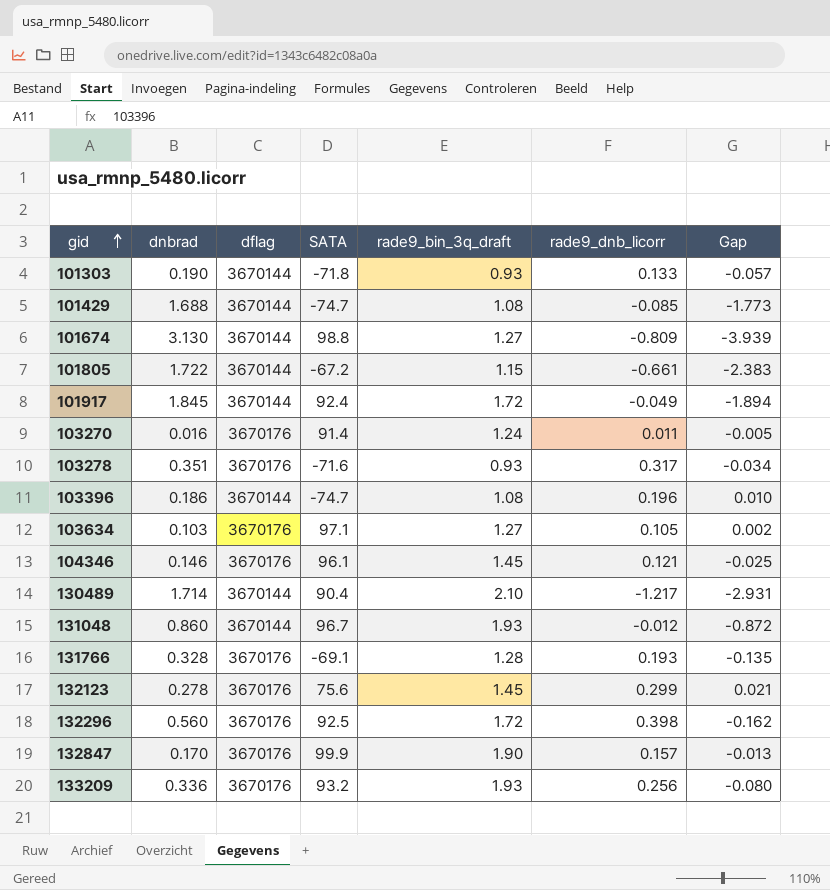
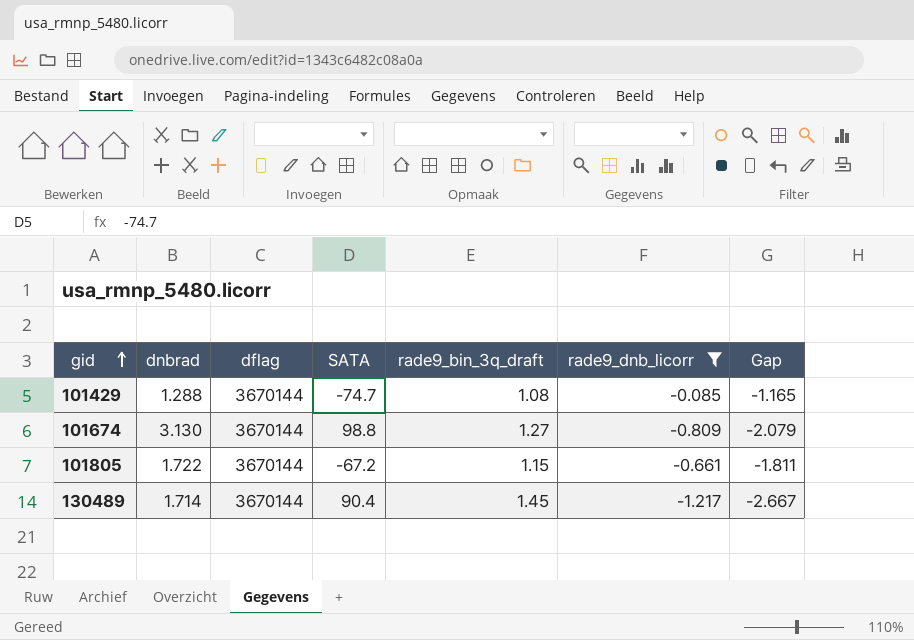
filter: none -> rade9_dnb_licorr <= -0.085
column Gap | formula: [rade9_dnb_licorr] - [dnbrad] -> [rade9_dnb_licorr] - [rade9_bin_3q_draft]
101429 | dnbrad: 1.688 -> 1.288
130489 | rade9_bin_3q_draft: 2.10 -> 1.45

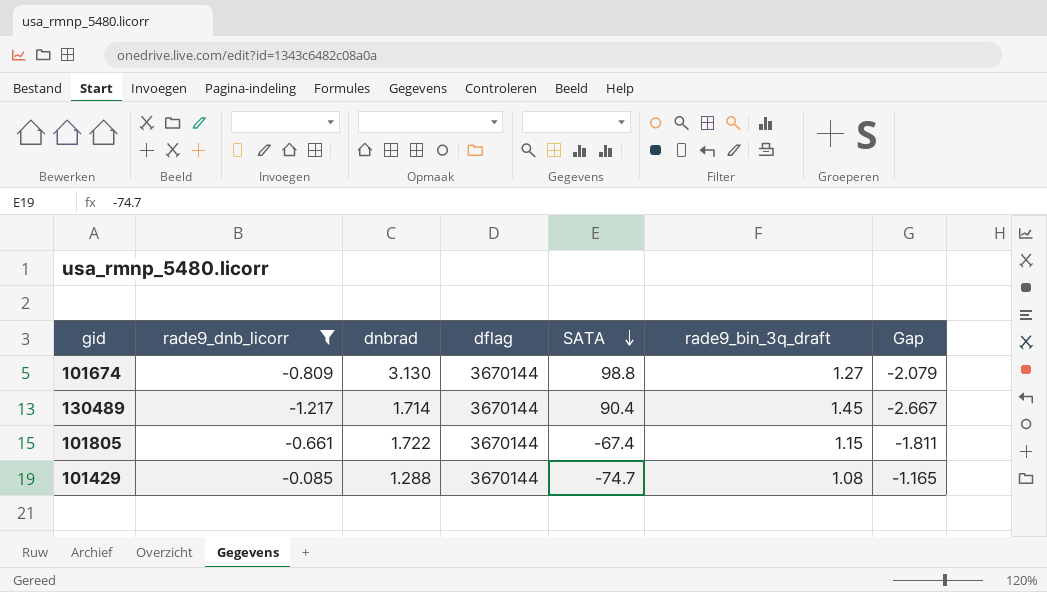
row order: gid ascending -> SATA descending
column rade9_dnb_licorr | position: 6 -> 2
101805 | SATA: -67.2 -> -67.4

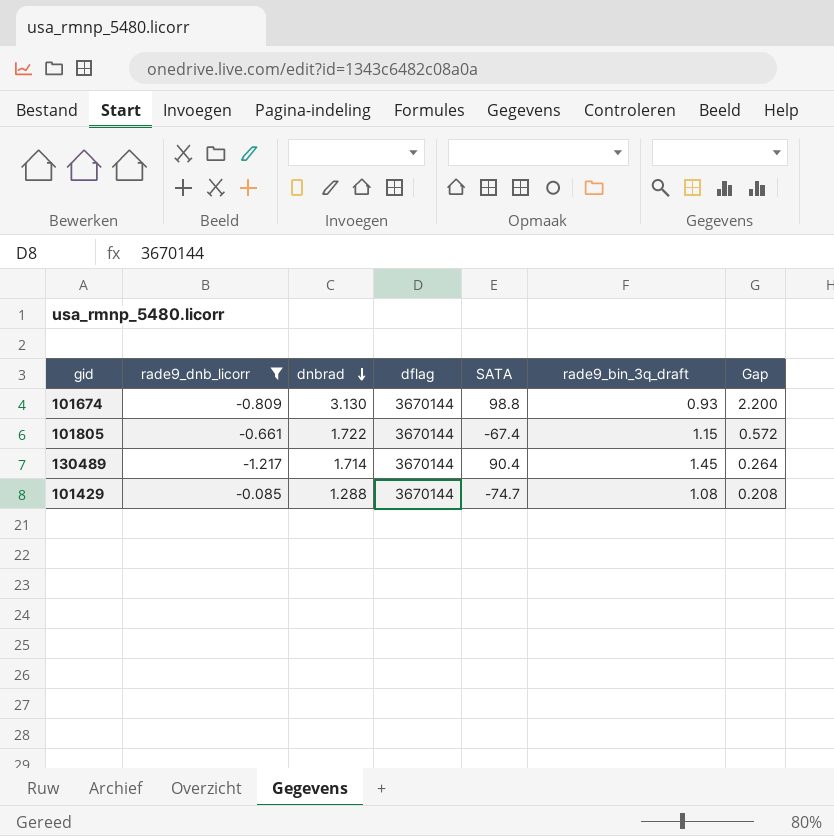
row order: SATA descending -> dnbrad descending
column Gap | formula: [rade9_dnb_licorr] - [rade9_bin_3q_draft] -> [dnbrad] - [rade9_bin_3q_draft]
101674 | rade9_bin_3q_draft: 1.27 -> 0.93

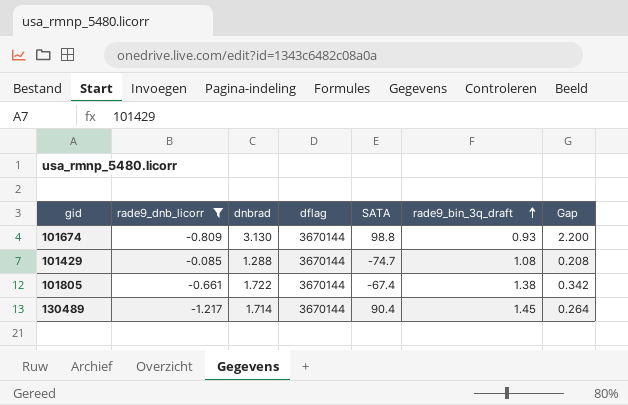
row order: dnbrad descending -> rade9_bin_3q_draft ascending
101805 | rade9_bin_3q_draft: 1.15 -> 1.38
101805 | Gap: 0.572 -> 0.342

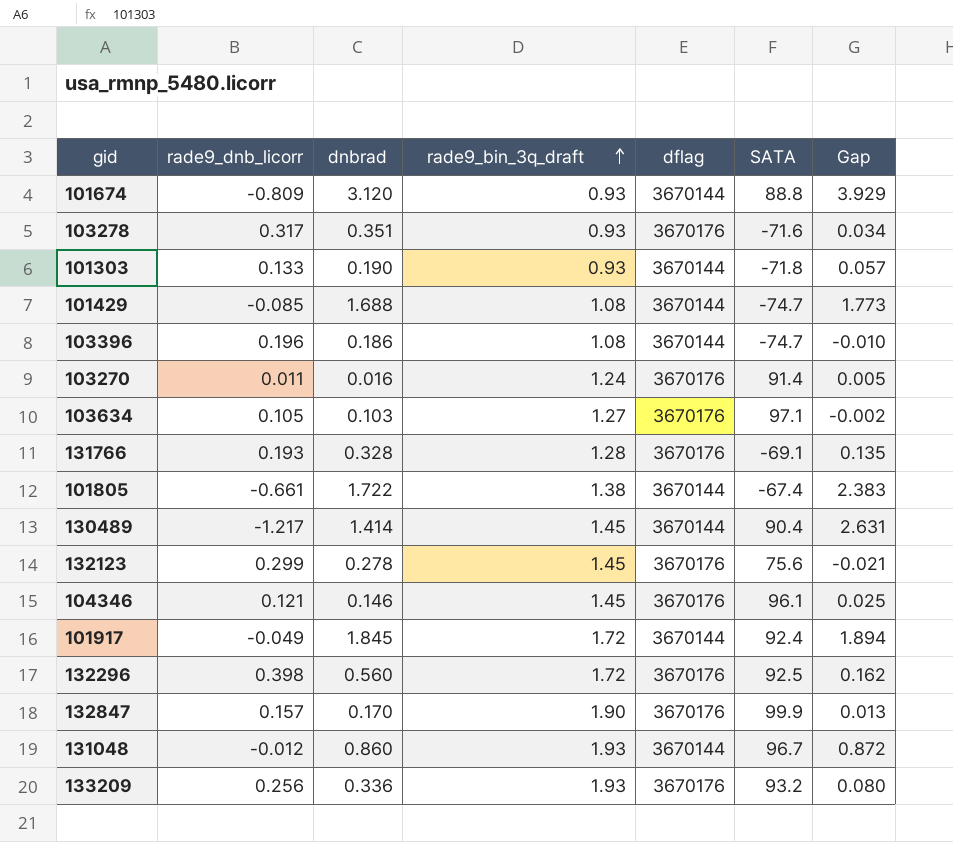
filter: rade9_dnb_licorr <= -0.085 -> none
column rade9_bin_3q_draft | position: 6 -> 4
column Gap | formula: [dnbrad] - [rade9_bin_3q_draft] -> [dnbrad] - [rade9_dnb_licorr]
101674 | dnbrad: 3.130 -> 3.120
101674 | SATA: 98.8 -> 88.8
101429 | dnbrad: 1.288 -> 1.688
130489 | dnbrad: 1.714 -> 1.414

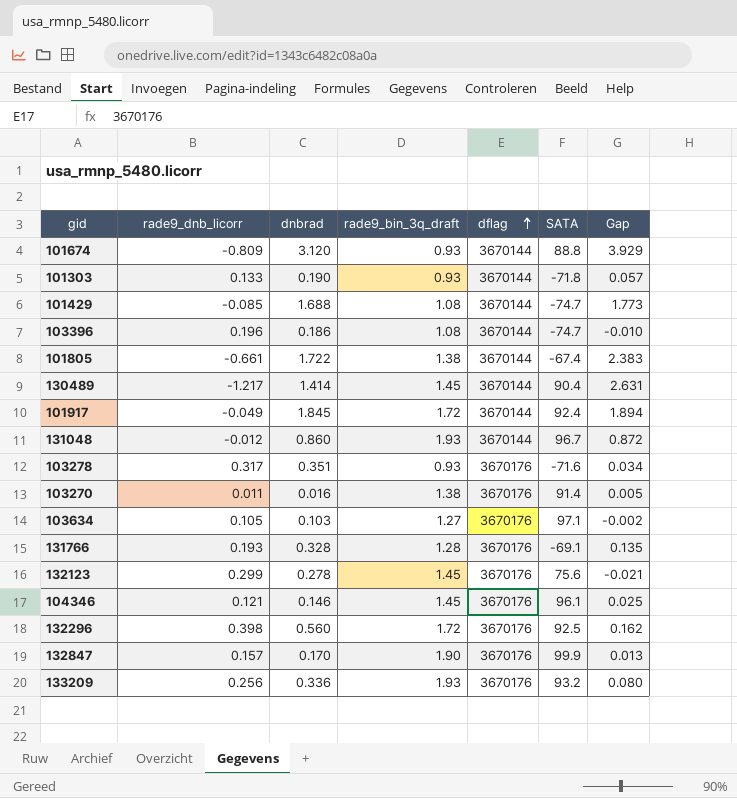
row order: rade9_bin_3q_draft ascending -> dflag ascending
103270 | rade9_bin_3q_draft: 1.24 -> 1.38

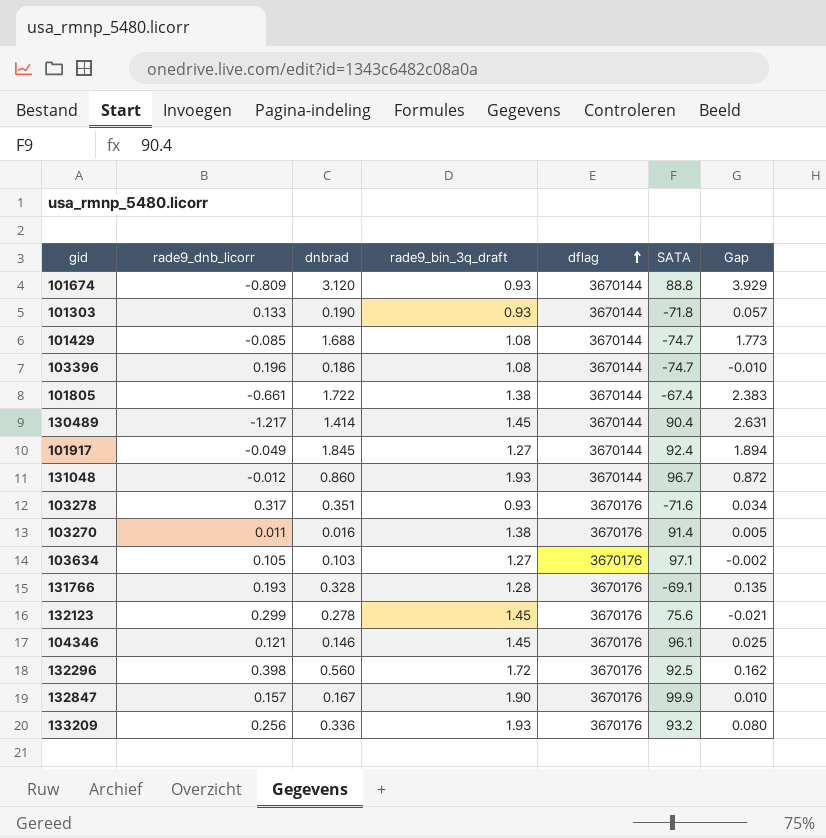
101917 | rade9_bin_3q_draft: 1.72 -> 1.27
132847 | dnbrad: 0.170 -> 0.167
132847 | Gap: 0.013 -> 0.010

